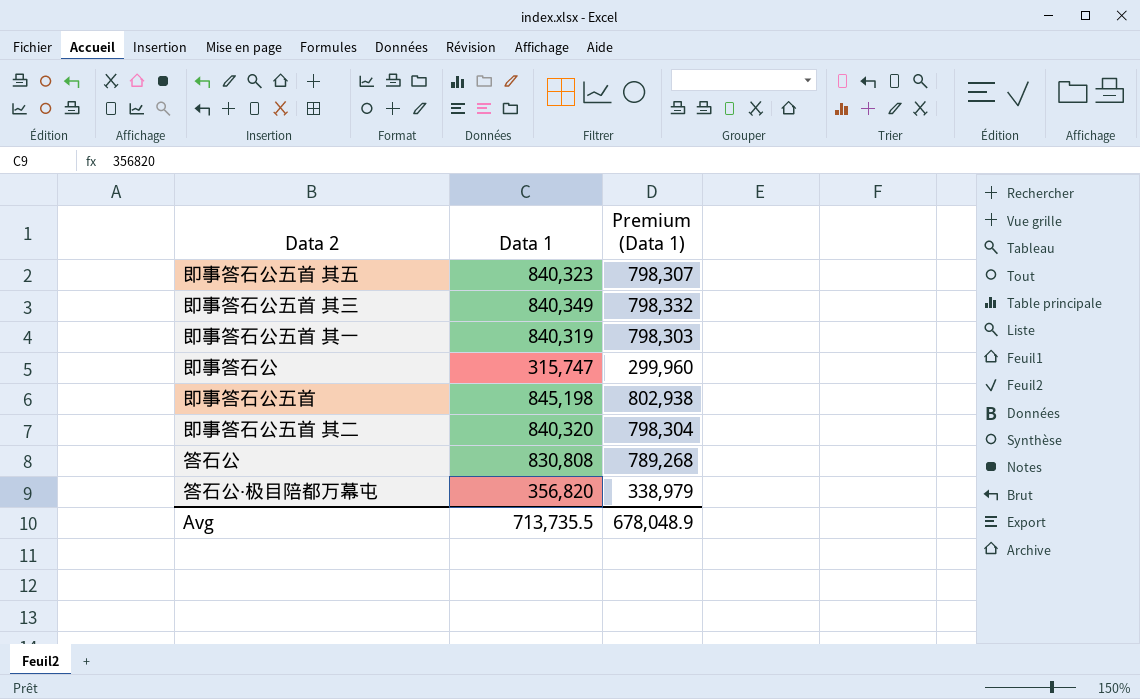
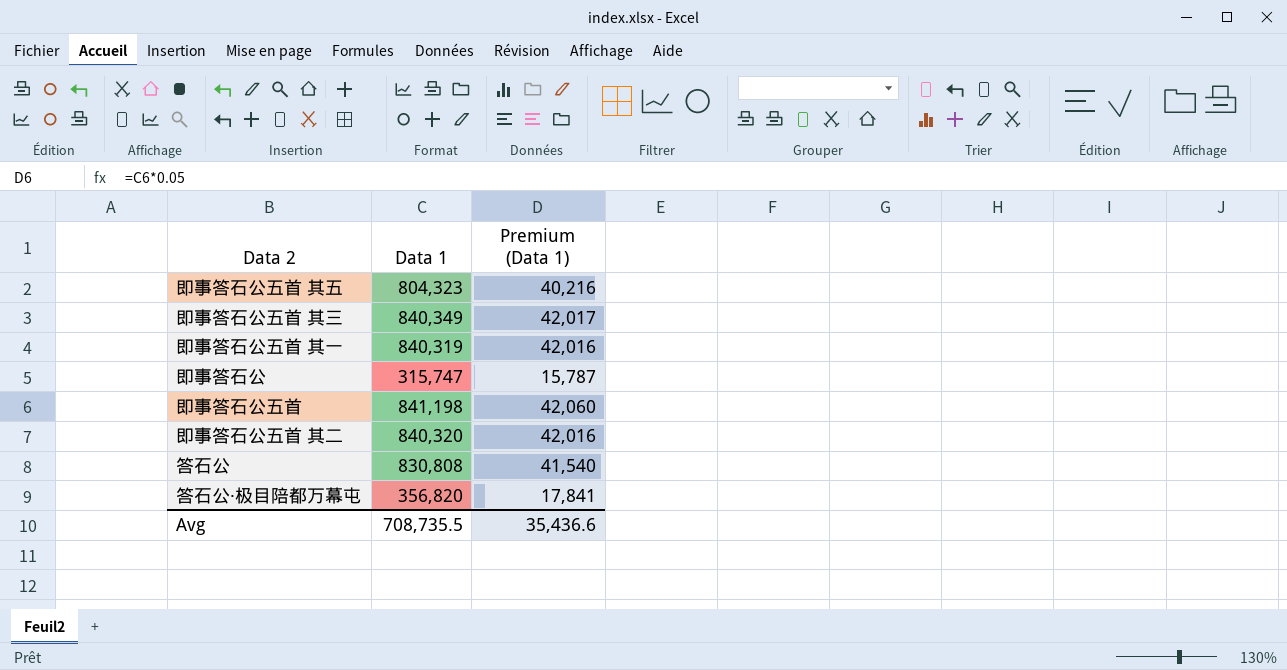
column Premium (Data 1) | formula: [Data 1] * 0.95 -> [Data 1] * 0.05
即事答石公五首 其五 | Data 1: 840,323 -> 804,323
即事答石公五首 | Data 1: 845,198 -> 841,198
Avg | Data 1: 713,735.5 -> 708,735.5
Avg | Premium (Data 1): 678,048.9 -> 35,436.6

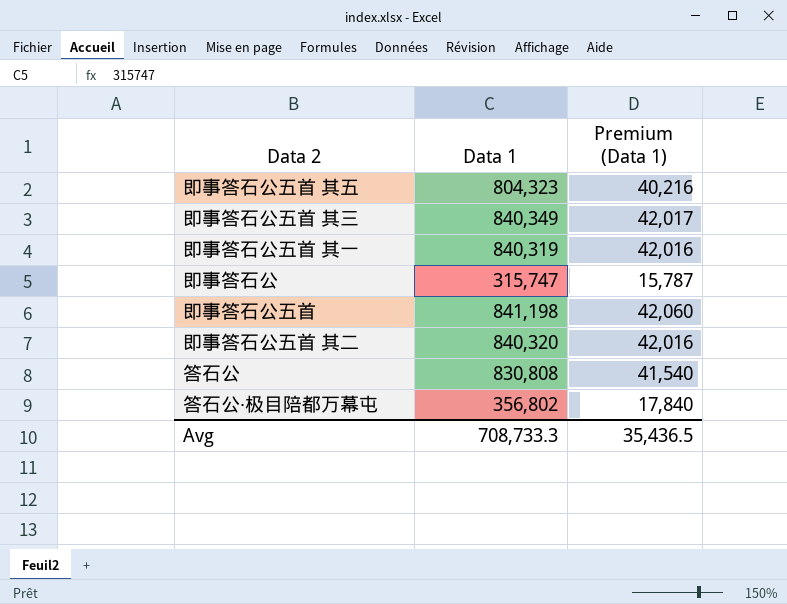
答石公·极目陪都万幕屯 | Data 1: 356,820 -> 356,802
答石公·极目陪都万幕屯 | Premium (Data 1): 17,841 -> 17,840
Avg | Data 1: 708,735.5 -> 708,733.3
Avg | Premium (Data 1): 35,436.6 -> 35,436.5

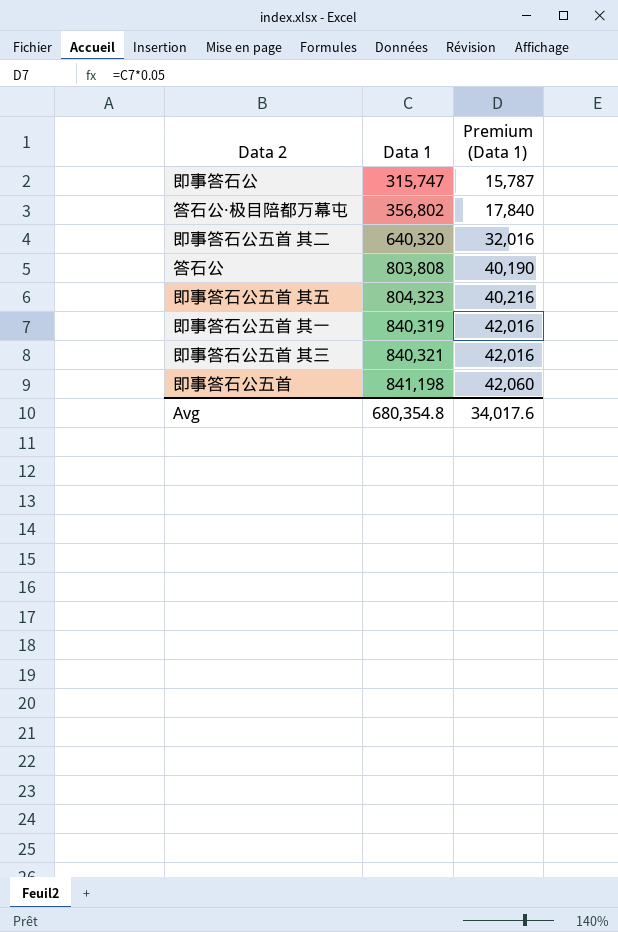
row order: none -> Data 1 ascending
即事答石公五首 其二 | Data 1: 840,320 -> 640,320
即事答石公五首 其二 | Premium (Data 1): 42,016 -> 32,016
答石公 | Data 1: 830,808 -> 803,808
答石公 | Premium (Data 1): 41,540 -> 40,190
即事答石公五首 其三 | Data 1: 840,349 -> 840,321
即事答石公五首 其三 | Premium (Data 1): 42,017 -> 42,016
Avg | Data 1: 708,733.3 -> 680,354.8
Avg | Premium (Data 1): 35,436.5 -> 34,017.6

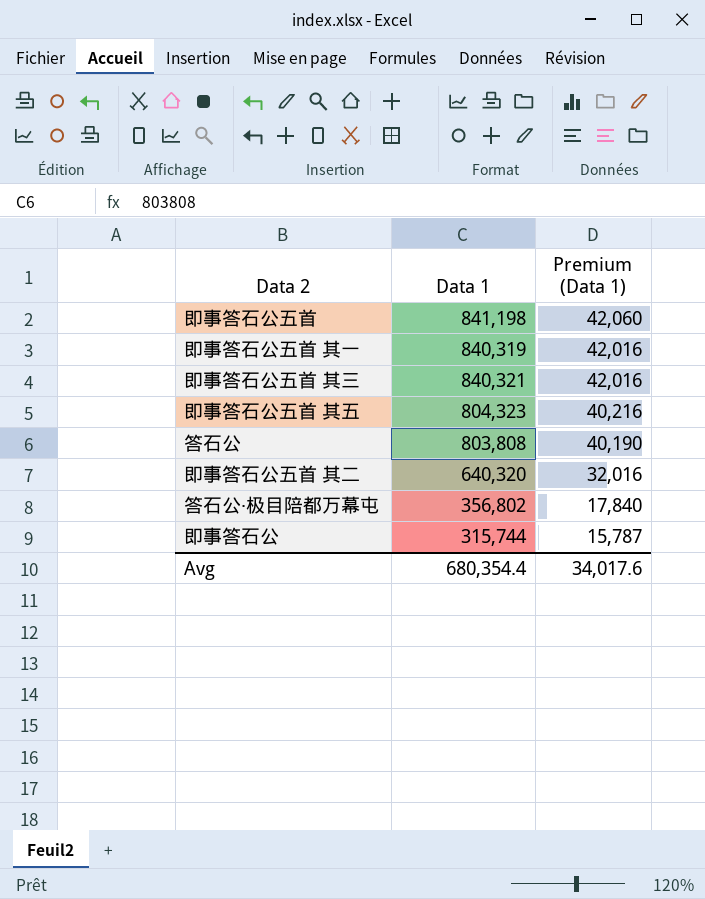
row order: Data 1 ascending -> Premium (Data 1) descending
即事答石公 | Data 1: 315,747 -> 315,744
Avg | Data 1: 680,354.8 -> 680,354.4

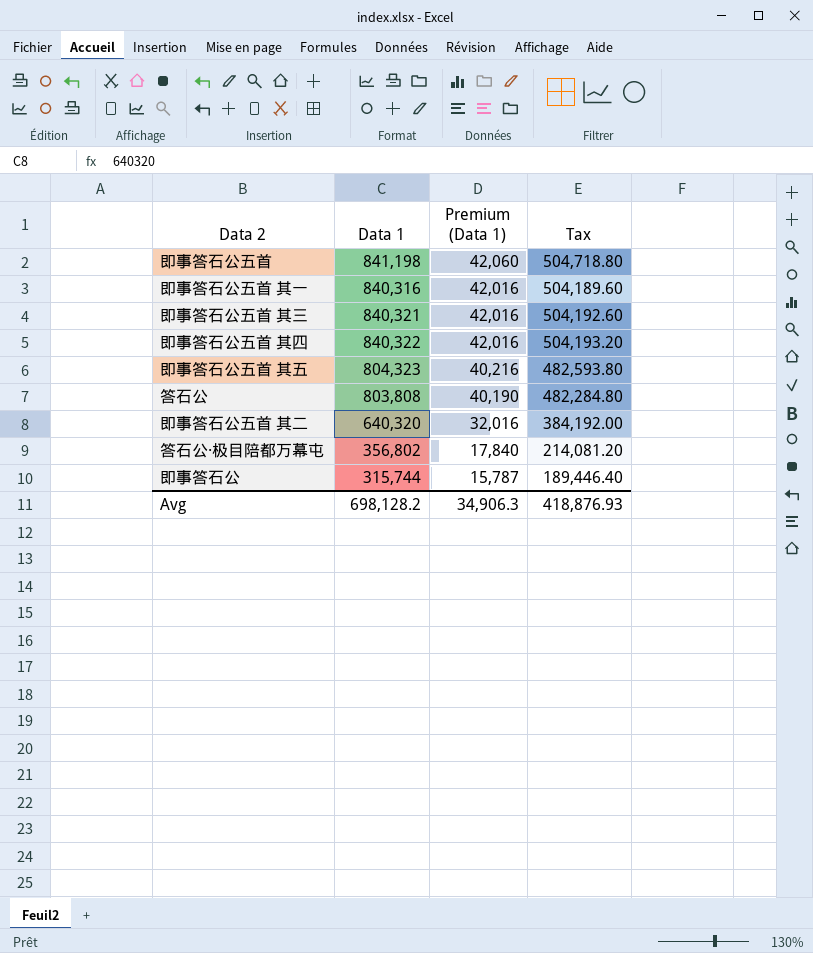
column Tax | formula: none -> [Data 1] * 0.6
即事答石公五首 其一 | Data 1: 840,319 -> 840,316
row 即事答石公五首 其四: none -> 840,322 | 42,016 | 504,193.20
Avg | Data 1: 680,354.4 -> 698,128.2
Avg | Premium (Data 1): 34,017.6 -> 34,906.3

